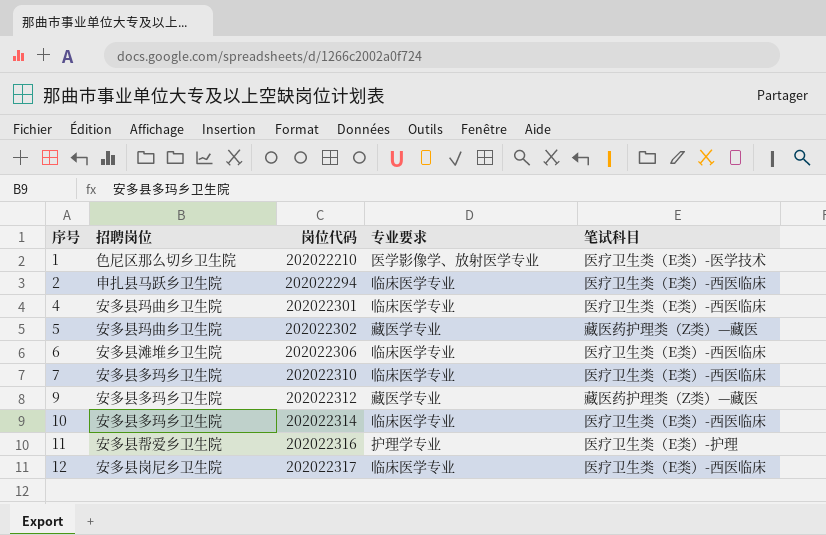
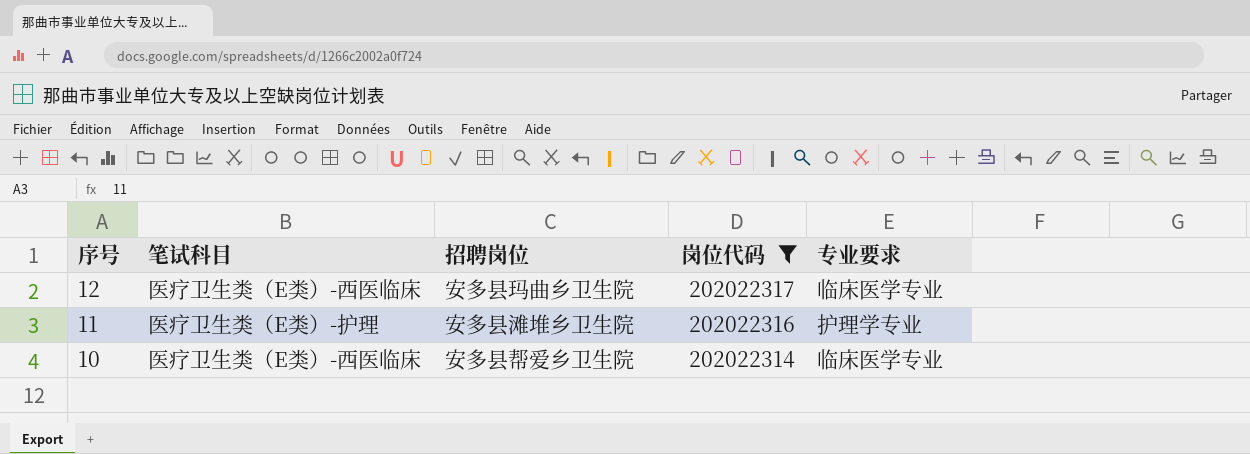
filter: none -> 岗位代码 >= 202022314
row order: 序号 ascending -> 序号 descending
column 笔试科目 | position: 5 -> 2
12 | 招聘岗位: 安多县岗尼乡卫生院 -> 安多县玛曲乡卫生院
11 | 招聘岗位: 安多县帮爱乡卫生院 -> 安多县滩堆乡卫生院
10 | 招聘岗位: 安多县多玛乡卫生院 -> 安多县帮爱乡卫生院

